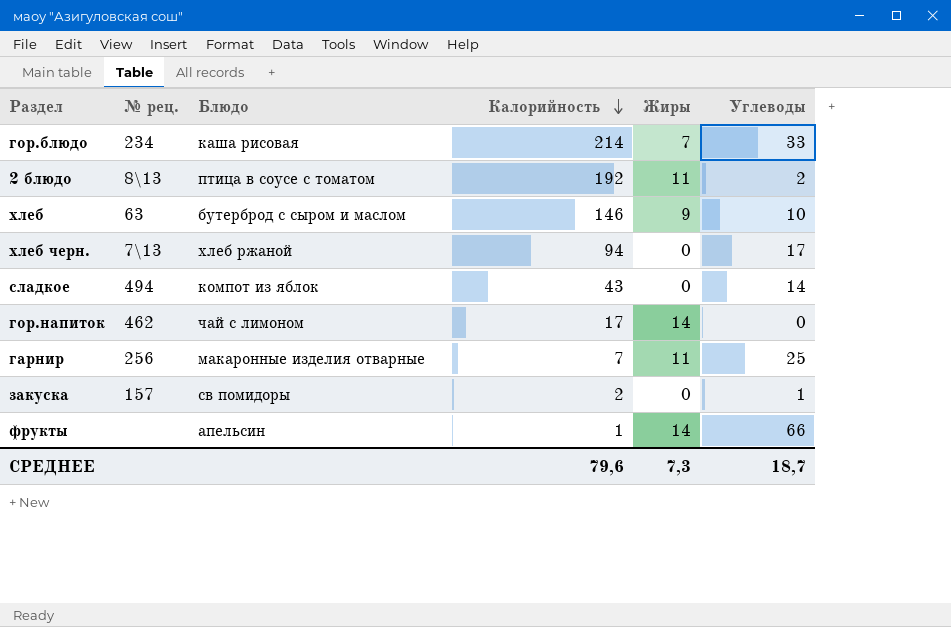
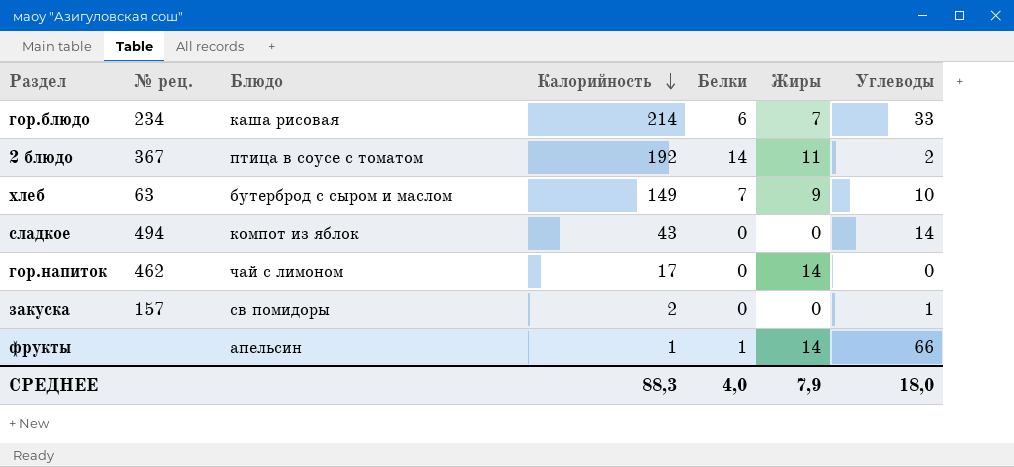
column Белки | position: none -> 5
row хлеб черн.: 7\13 | хлеб ржаной | 94 | 0 | 17 -> none
row гарнир: 256 | макаронные изделия отварные | 7 | 11 | 25 -> none
2 блюдо | № рец.: 8\13 -> 367
хлеб | Калорийность: 146 -> 149
СРЕДНЕЕ | Калорийность: 79,6 -> 88,3
СРЕДНЕЕ | Жиры: 7,3 -> 7,9
СРЕДНЕЕ | Углеводы: 18,7 -> 18,0

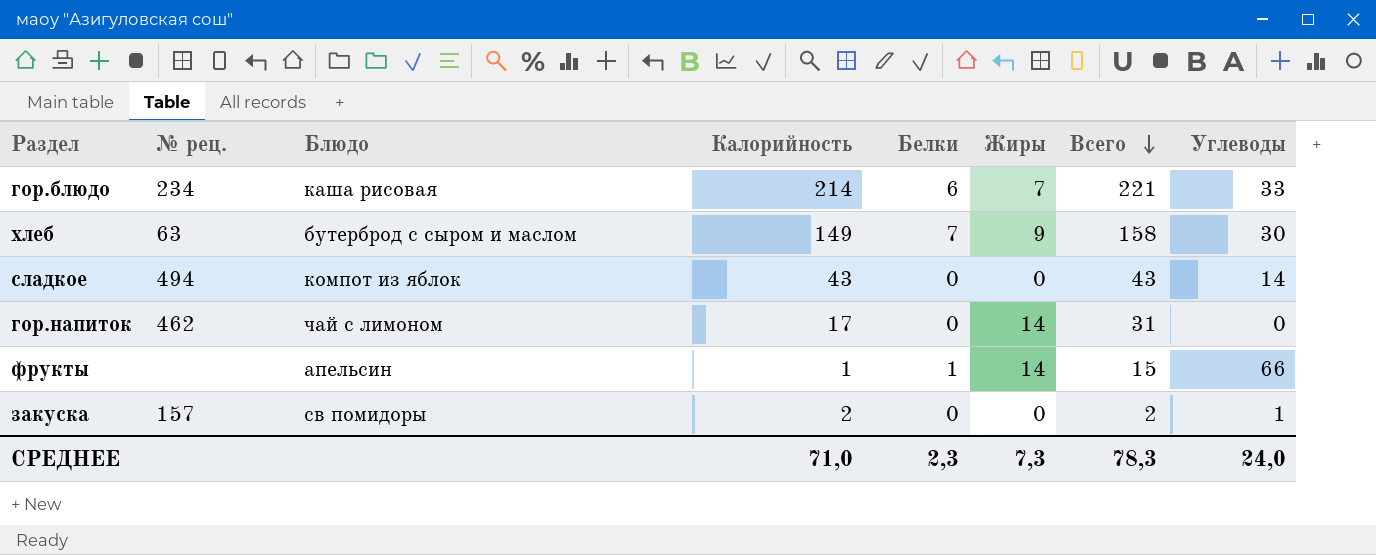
row order: Калорийность descending -> Всего descending
column Всего | formula: none -> [Калорийность] + [Жиры]
row 2 блюдо: 367 | птица в соусе с томатом | 192 | 14 | 11 | 2 -> none
хлеб | Углеводы: 10 -> 30
СРЕДНЕЕ | Калорийность: 88,3 -> 71,0
СРЕДНЕЕ | Белки: 4,0 -> 2,3
СРЕДНЕЕ | Жиры: 7,9 -> 7,3
СРЕДНЕЕ | Углеводы: 18,0 -> 24,0

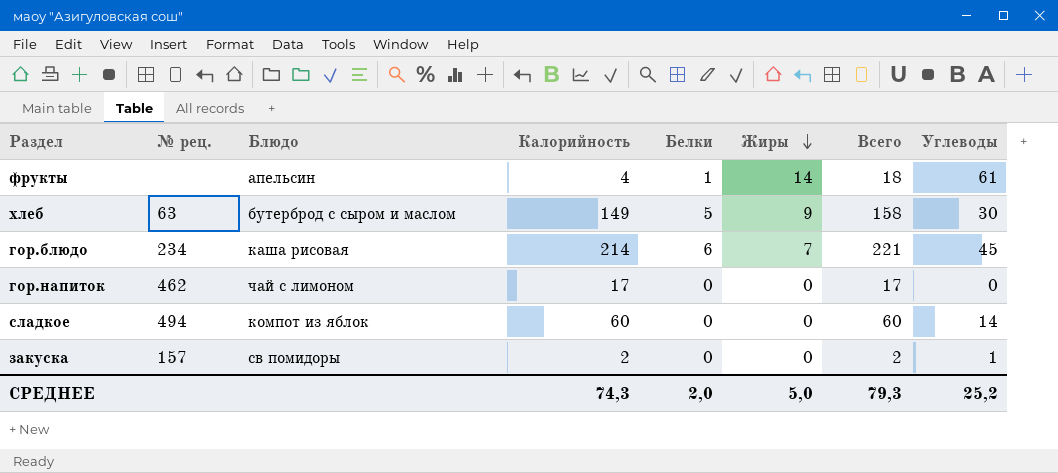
row order: Всего descending -> Жиры descending
фрукты | Калорийность: 1 -> 4
фрукты | Всего: 15 -> 18
фрукты | Углеводы: 66 -> 61
хлеб | Белки: 7 -> 5
гор.блюдо | Углеводы: 33 -> 45
гор.напиток | Жиры: 14 -> 0
гор.напиток | Всего: 31 -> 17
сладкое | Калорийность: 43 -> 60
сладкое | Всего: 43 -> 60
СРЕДНЕЕ | Калорийность: 71,0 -> 74,3
СРЕДНЕЕ | Белки: 2,3 -> 2,0
СРЕДНЕЕ | Жиры: 7,3 -> 5,0
СРЕДНЕЕ | Всего: 78,3 -> 79,3
СРЕДНЕЕ | Углеводы: 24,0 -> 25,2

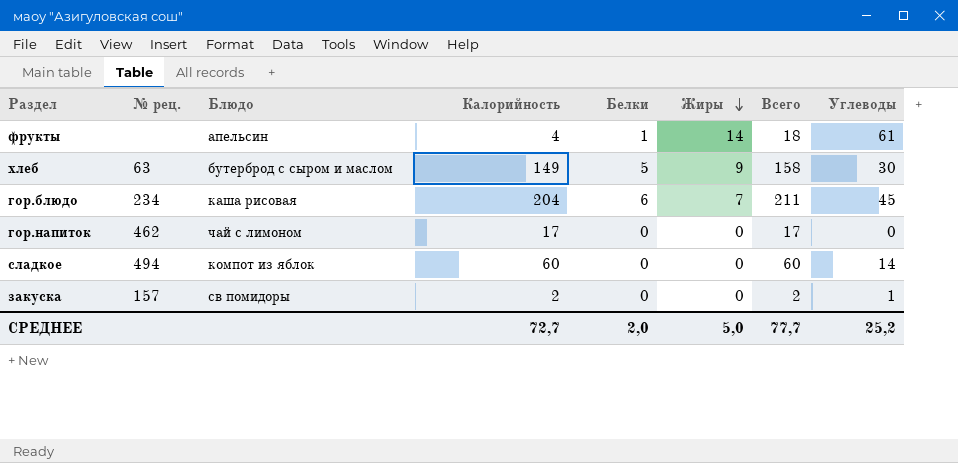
гор.блюдо | Калорийность: 214 -> 204
гор.блюдо | Всего: 221 -> 211
СРЕДНЕЕ | Калорийность: 74,3 -> 72,7
СРЕДНЕЕ | Всего: 79,3 -> 77,7

